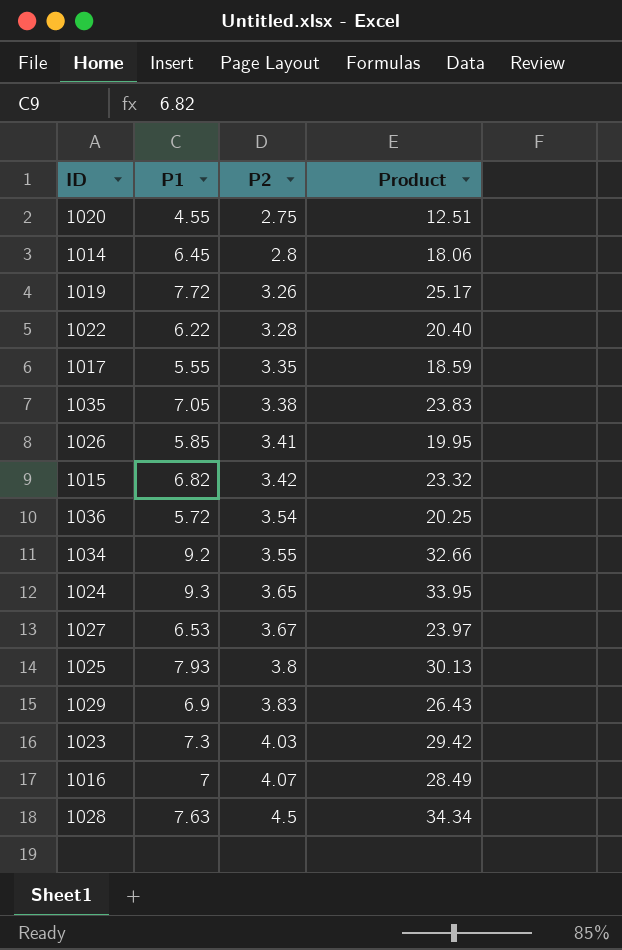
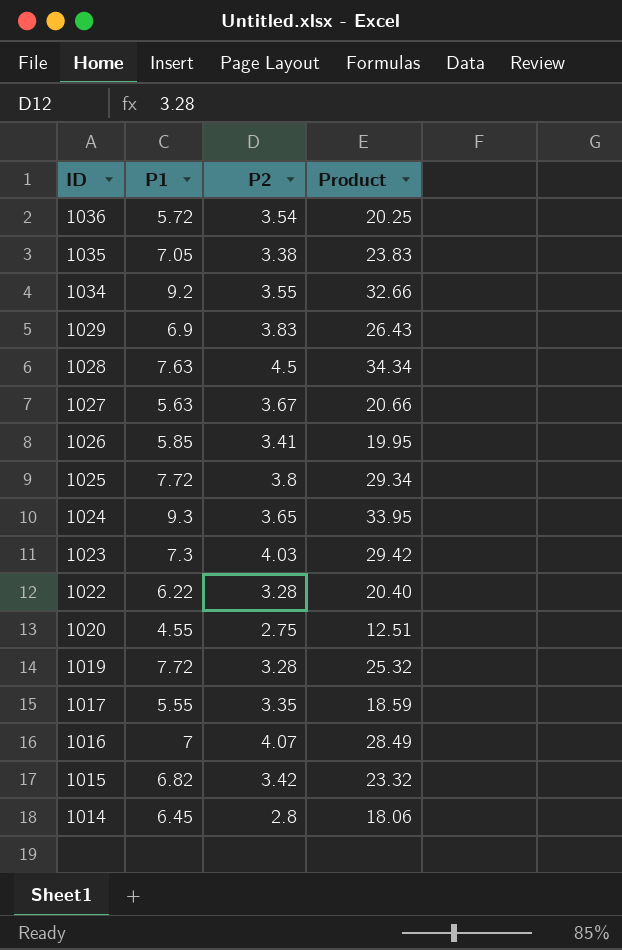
row order: P2 ascending -> ID descending
1027 | P1: 6.53 -> 5.63
1027 | Product: 23.97 -> 20.66
1025 | P1: 7.93 -> 7.72
1025 | Product: 30.13 -> 29.34
1019 | P2: 3.26 -> 3.28
1019 | Product: 25.17 -> 25.32

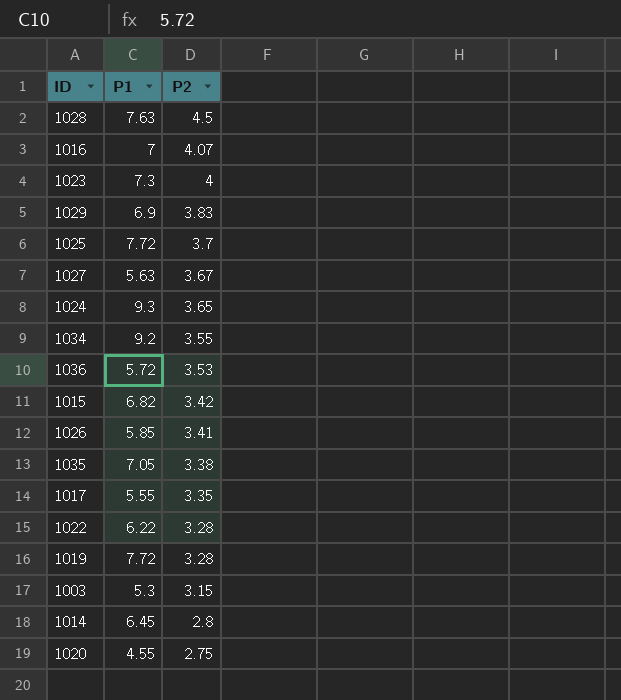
row order: ID descending -> P2 descending
column Product | formula: [P1] * [P2] -> none
1023 | P2: 4.03 -> 4
1025 | P2: 3.8 -> 3.7
1036 | P2: 3.54 -> 3.53
row 1003: none -> 5.3 | 3.15

